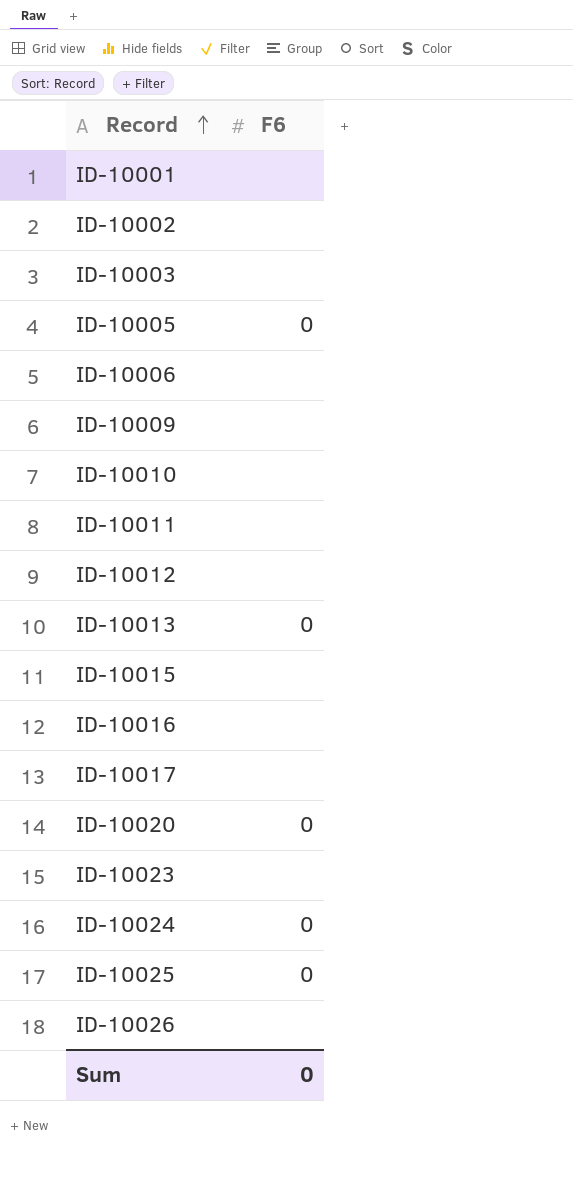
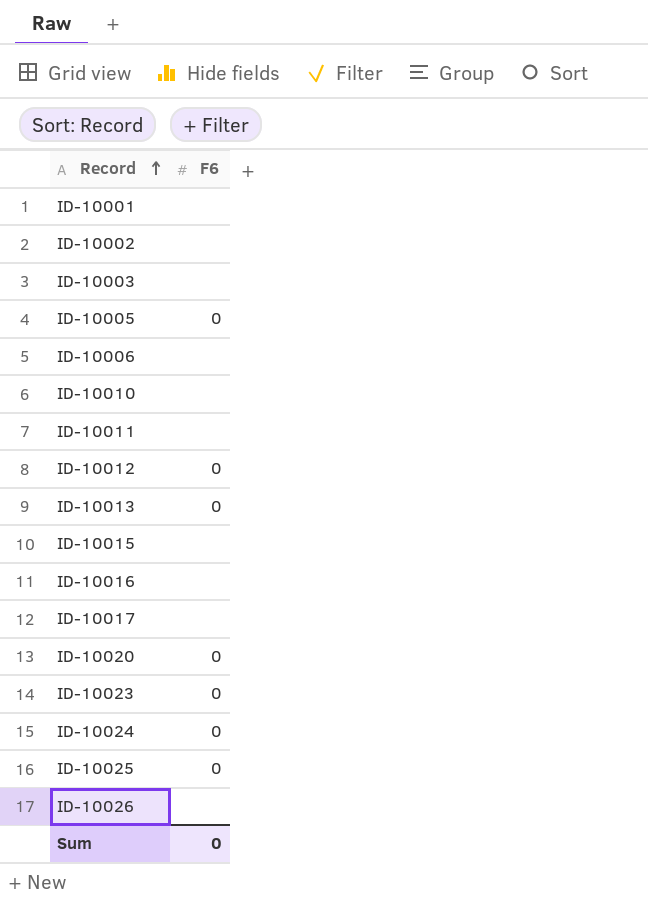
row ID-10009: none -> none
ID-10012 | F6: none -> 0
ID-10023 | F6: none -> 0

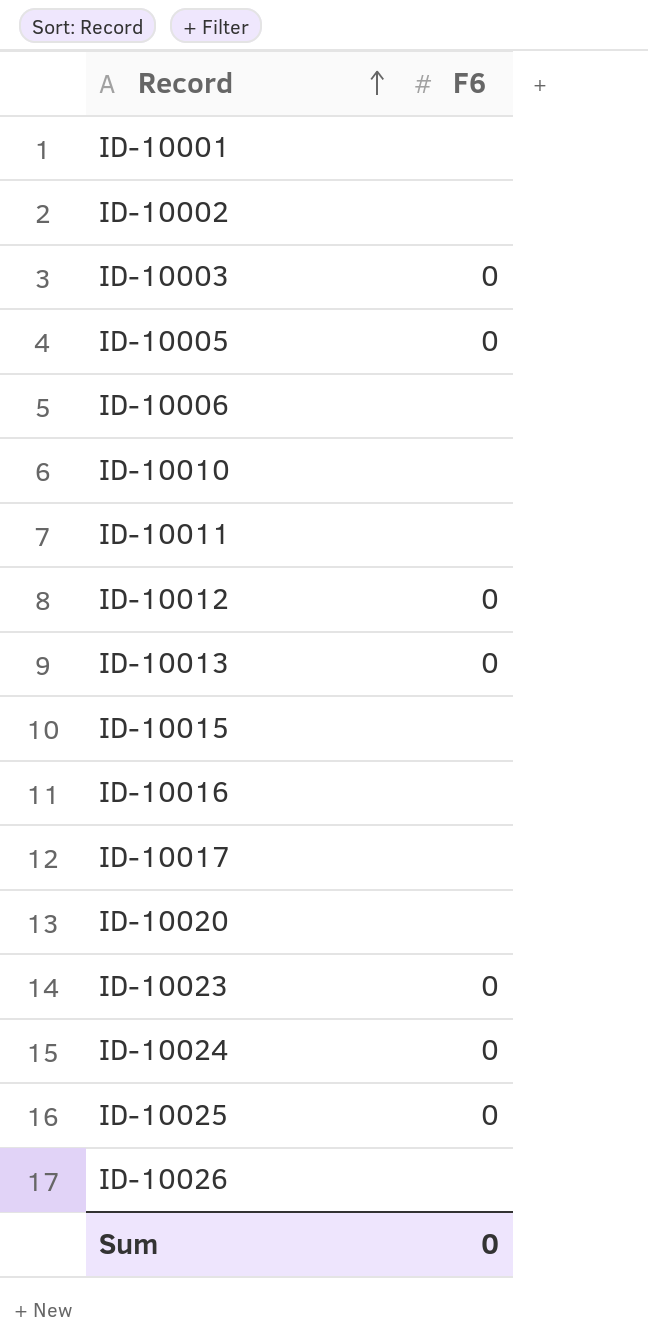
ID-10003 | F6: none -> 0
ID-10020 | F6: 0 -> none

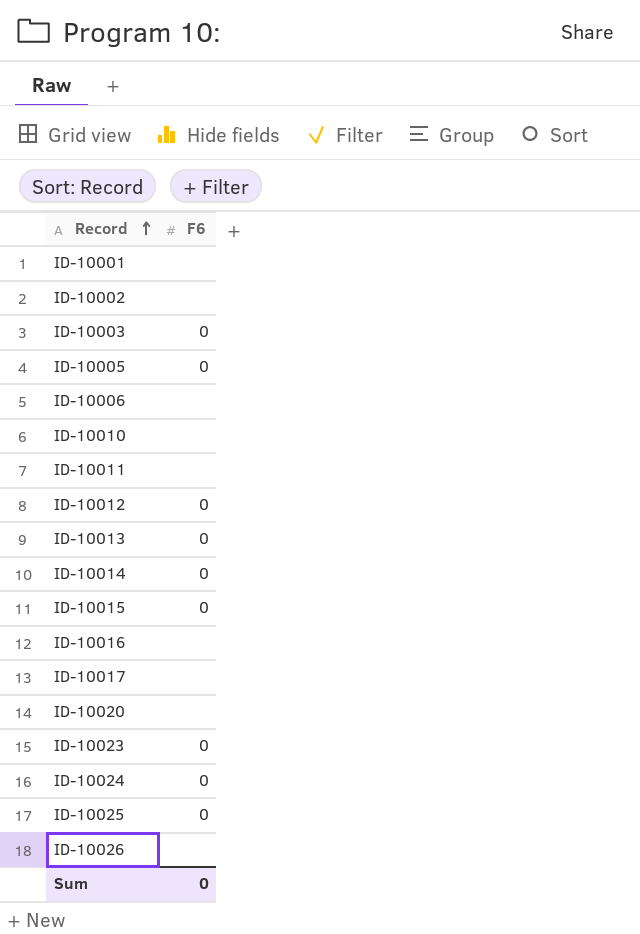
row ID-10014: none -> 0
ID-10015 | F6: none -> 0

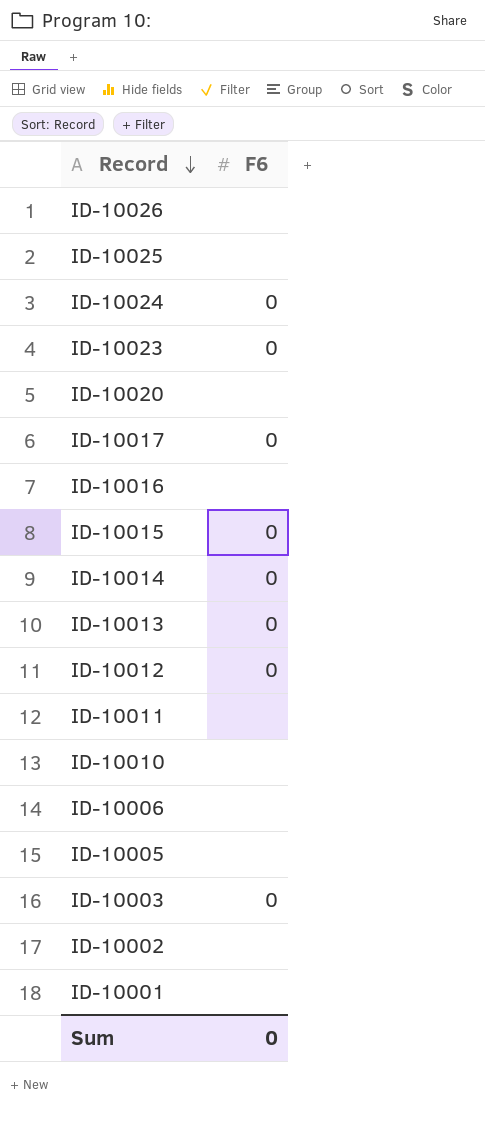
row order: Record ascending -> Record descending
ID-10025 | F6: 0 -> none
ID-10017 | F6: none -> 0
ID-10005 | F6: 0 -> none

